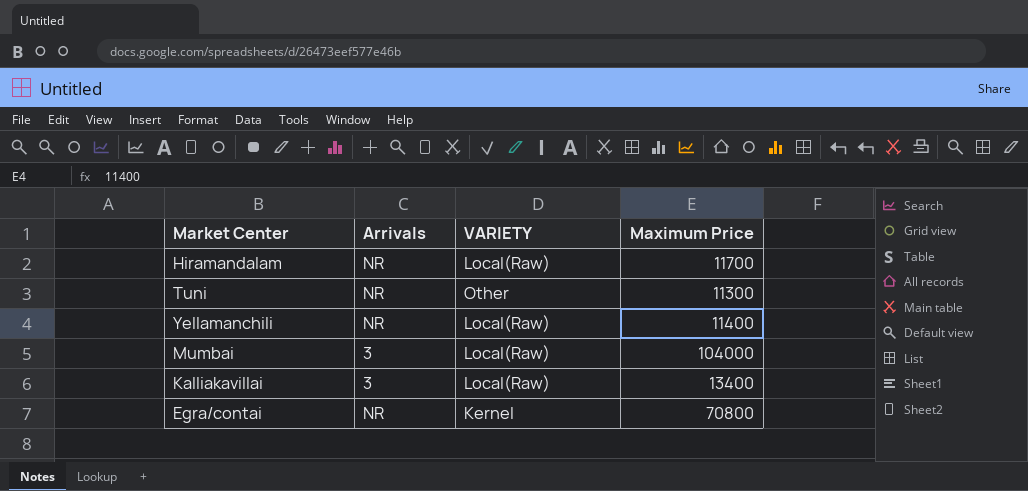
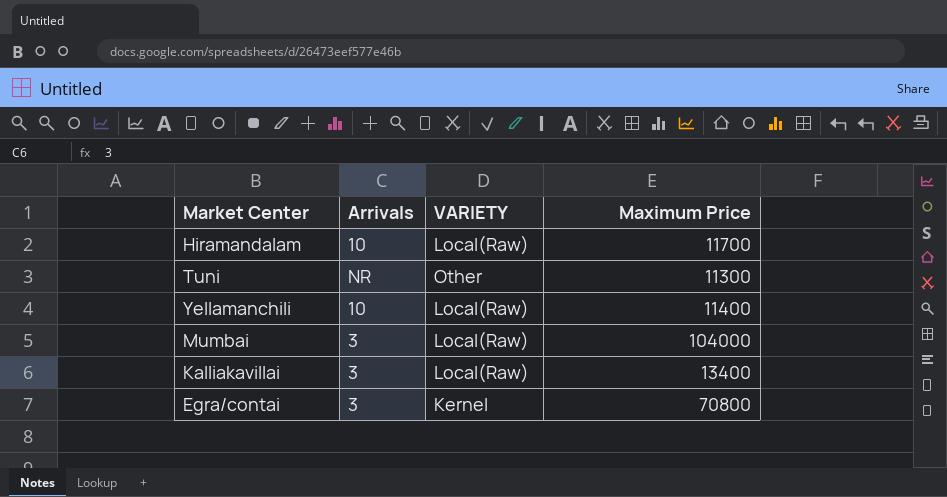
Hiramandalam | Arrivals: NR -> 10
Yellamanchili | Arrivals: NR -> 10
Egra/contai | Arrivals: NR -> 3

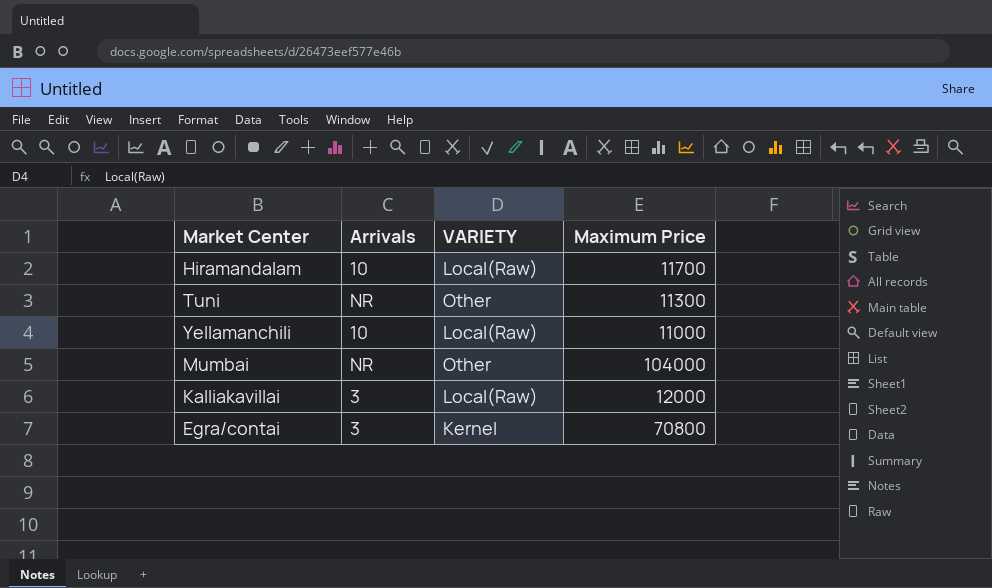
Yellamanchili | Maximum Price: 11400 -> 11000
Mumbai | Arrivals: 3 -> NR
Mumbai | VARIETY: Local(Raw) -> Other
Kalliakavillai | Maximum Price: 13400 -> 12000

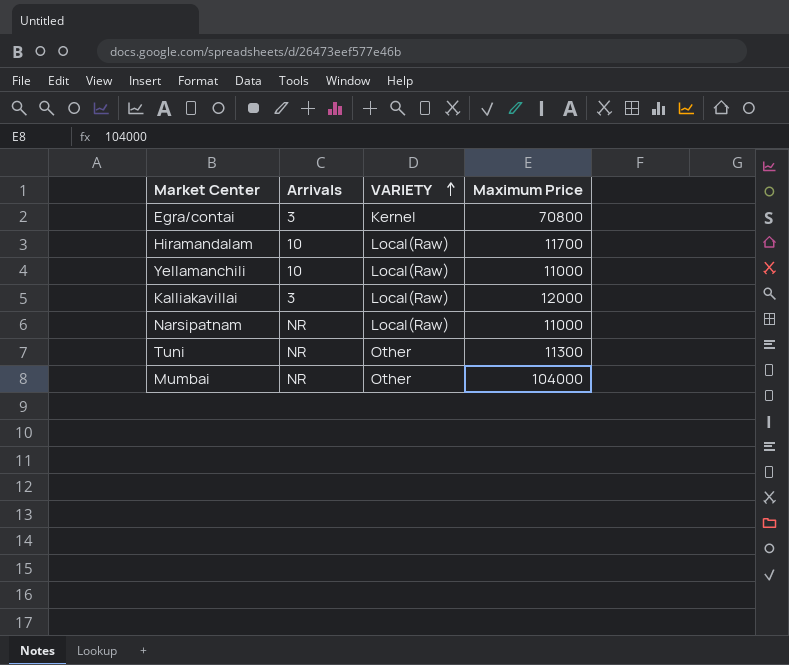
row order: none -> VARIETY ascending
row Narsipatnam: none -> NR | Local(Raw) | 11000

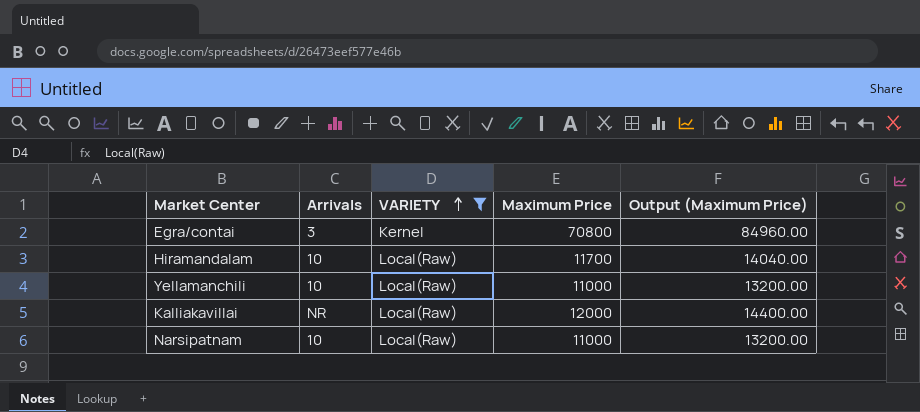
filter: none -> VARIETY != Other
column Output (Maximum Price) | formula: none -> [Maximum Price] * 1.2
Kalliakavillai | Arrivals: 3 -> NR
Narsipatnam | Arrivals: NR -> 10

